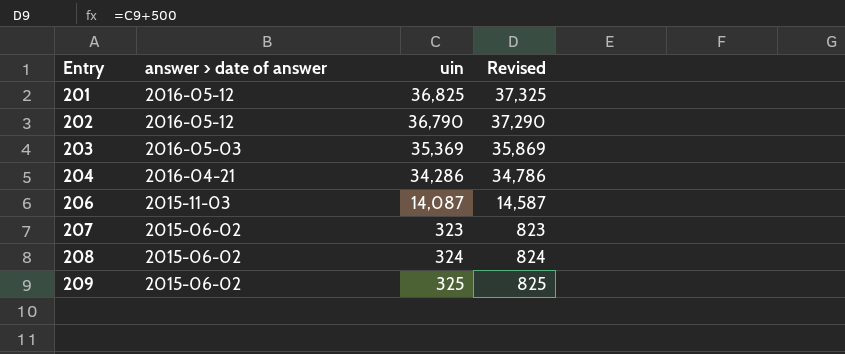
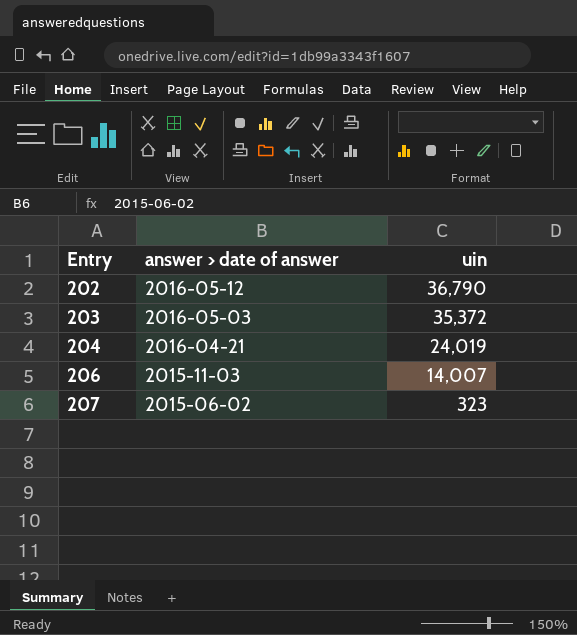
column Revised | formula: [uin] + 500 -> none
row 201: 2016-05-12 | 36,825 | 37,325 -> none
row 208: 2015-06-02 | 324 | 824 -> none
row 209: 2015-06-02 | 325 | 825 -> none
203 | uin: 35,369 -> 35,372
204 | uin: 34,286 -> 24,019
206 | uin: 14,087 -> 14,007

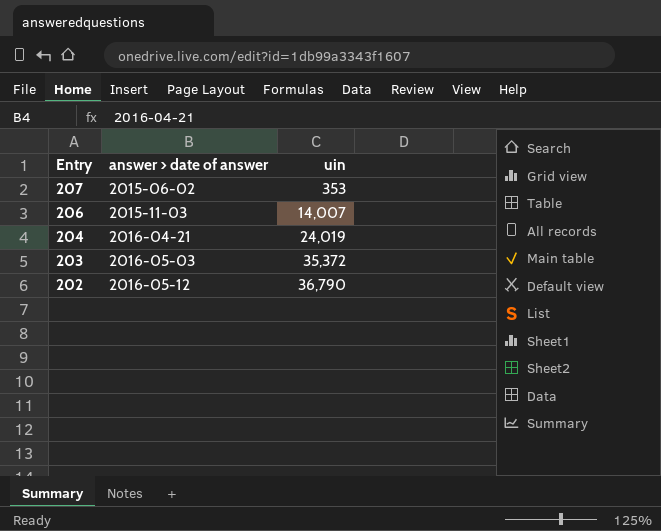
row order: Entry ascending -> Entry descending
207 | uin: 323 -> 353

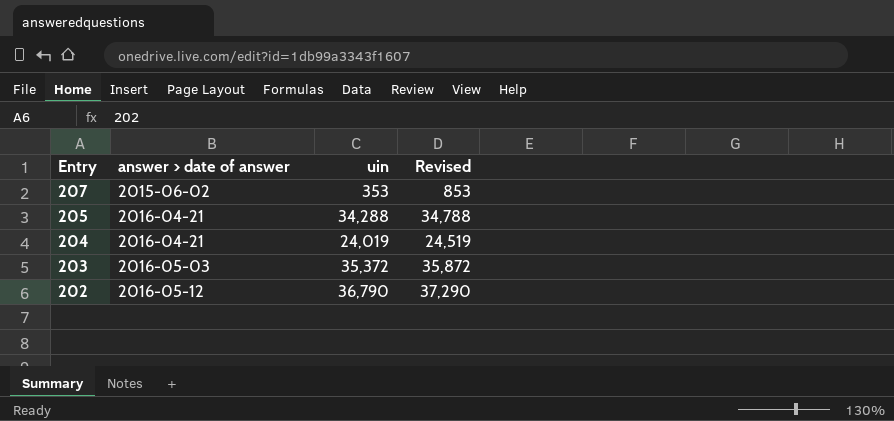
column Revised | formula: none -> [uin] + 500
row 206: 2015-11-03 | 14,007 -> none
row 205: none -> 2016-04-21 | 34,288 | 34,788

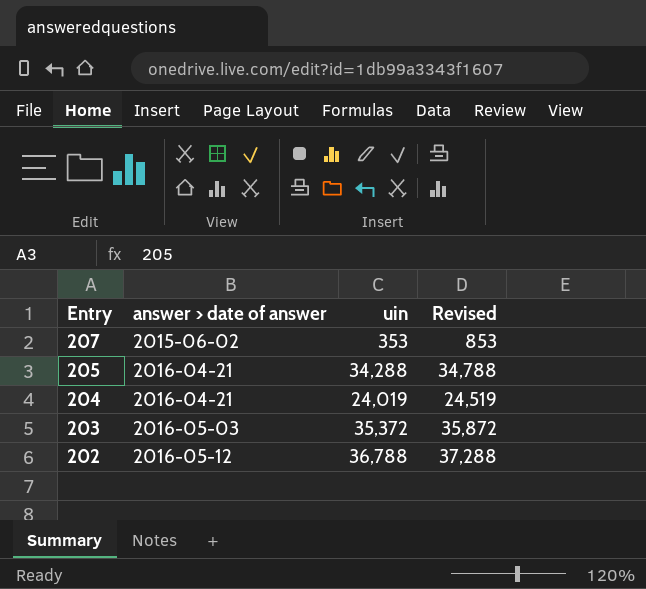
202 | uin: 36,790 -> 36,788
202 | Revised: 37,290 -> 37,288

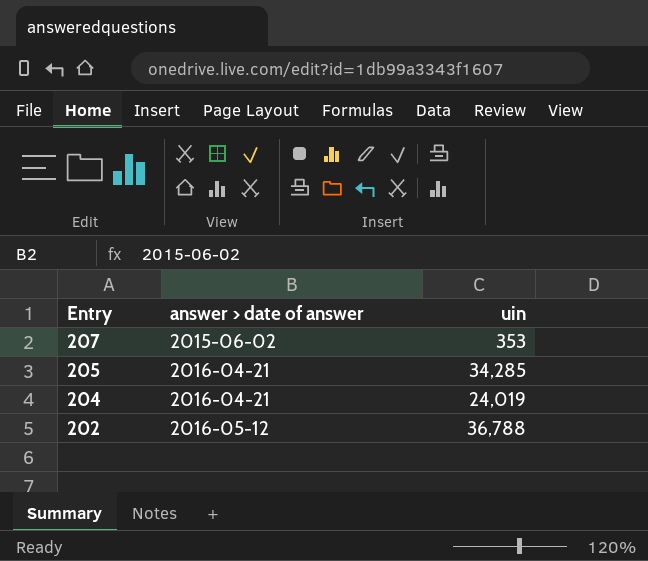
column Revised | formula: [uin] + 500 -> none
row 203: 2016-05-03 | 35,372 | 35,872 -> none
205 | uin: 34,288 -> 34,285

